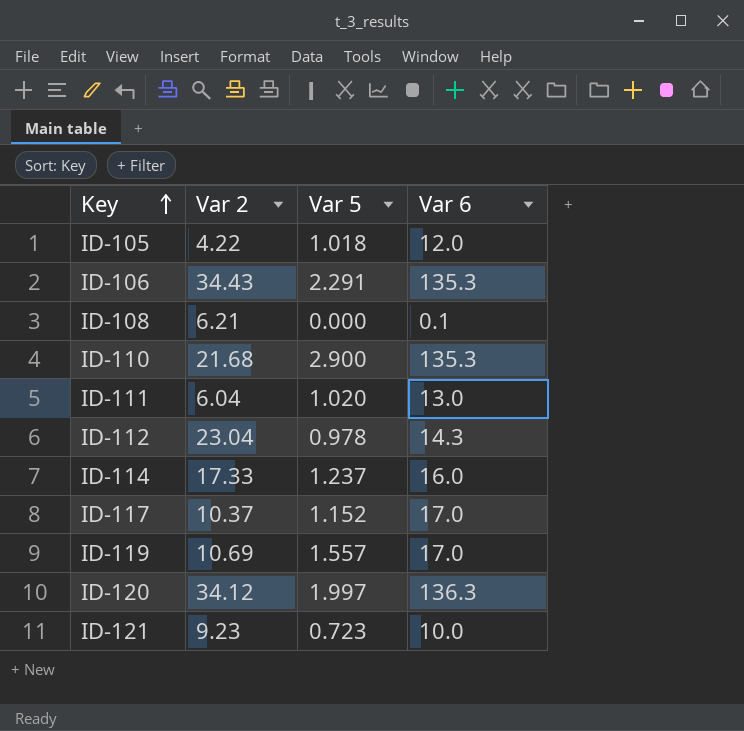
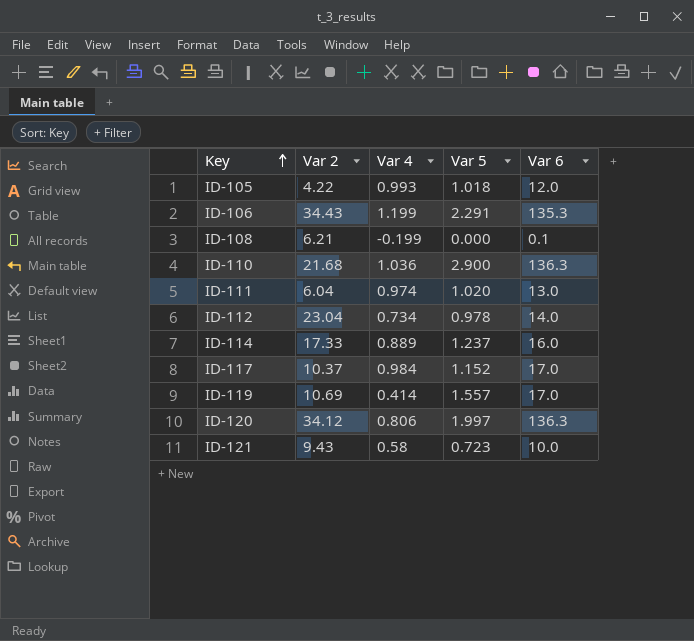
column Var 4 | position: none -> 3
ID-110 | Var 6: 135.3 -> 136.3
ID-112 | Var 6: 14.3 -> 14.0
ID-121 | Var 2: 9.23 -> 9.43

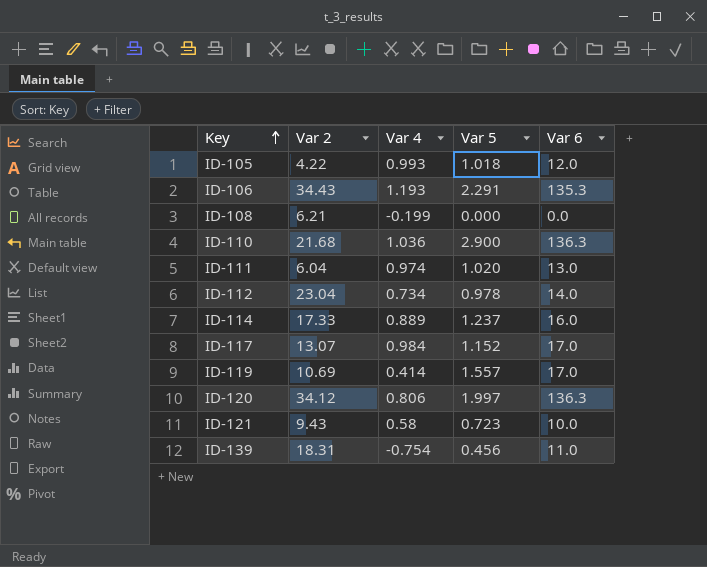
ID-106 | Var 4: 1.199 -> 1.193
ID-108 | Var 6: 0.1 -> 0.0
ID-117 | Var 2: 10.37 -> 13.07
row ID-139: none -> 18.31 | -0.754 | 0.456 | 11.0

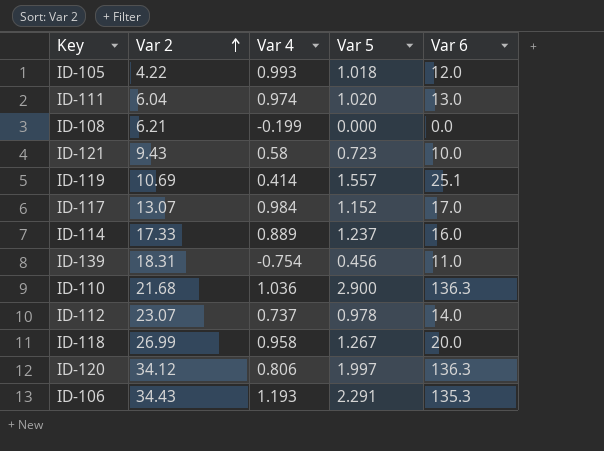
row order: Key ascending -> Var 2 ascending
ID-119 | Var 6: 17.0 -> 25.1
ID-112 | Var 2: 23.04 -> 23.07
ID-112 | Var 4: 0.734 -> 0.737
row ID-118: none -> 26.99 | 0.958 | 1.267 | 20.0

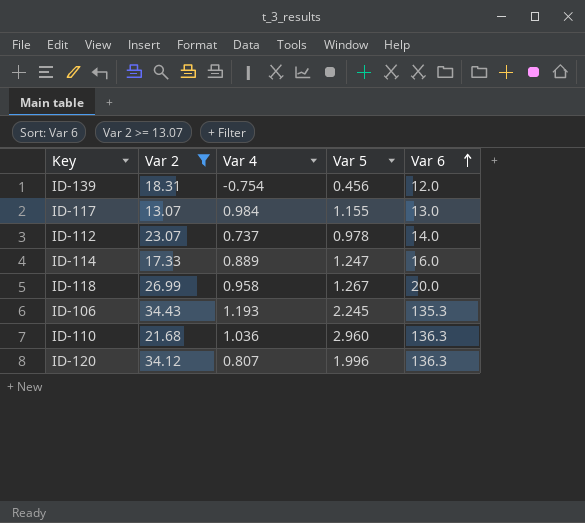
filter: none -> Var 2 >= 13.07
row order: Var 2 ascending -> Var 6 ascending
ID-139 | Var 6: 11.0 -> 12.0
ID-117 | Var 5: 1.152 -> 1.155
ID-117 | Var 6: 17.0 -> 13.0
ID-114 | Var 5: 1.237 -> 1.247
ID-106 | Var 5: 2.291 -> 2.245
ID-110 | Var 5: 2.900 -> 2.960
ID-120 | Var 4: 0.806 -> 0.807
ID-120 | Var 5: 1.997 -> 1.996

